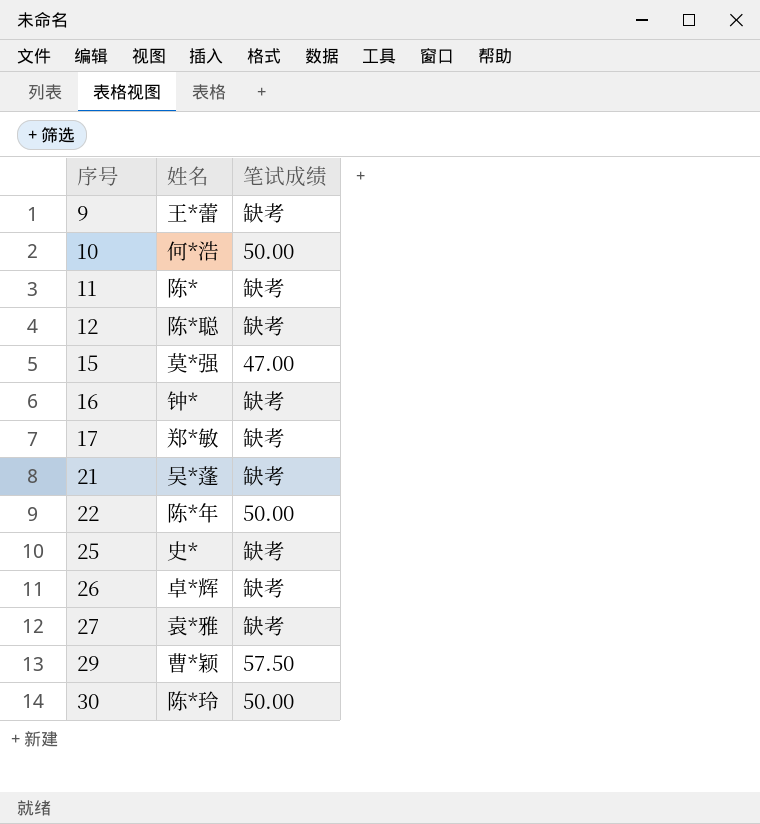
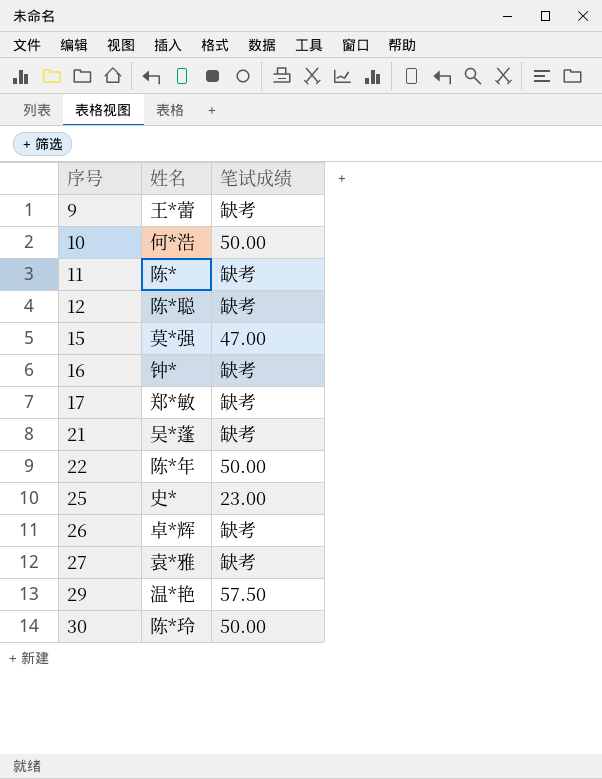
25 | 笔试成绩: 缺考 -> 23.00
29 | 姓名: 曹*颖 -> 温*艳

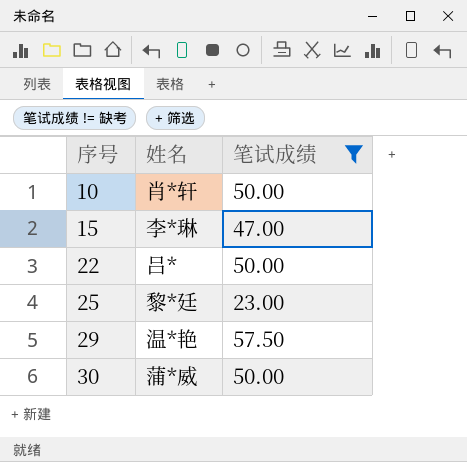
filter: none -> 笔试成绩 != 缺考
10 | 姓名: 何*浩 -> 肖*轩
15 | 姓名: 莫*强 -> 李*琳
22 | 姓名: 陈*年 -> 吕*
25 | 姓名: 史* -> 黎*廷
30 | 姓名: 陈*玲 -> 蒲*威

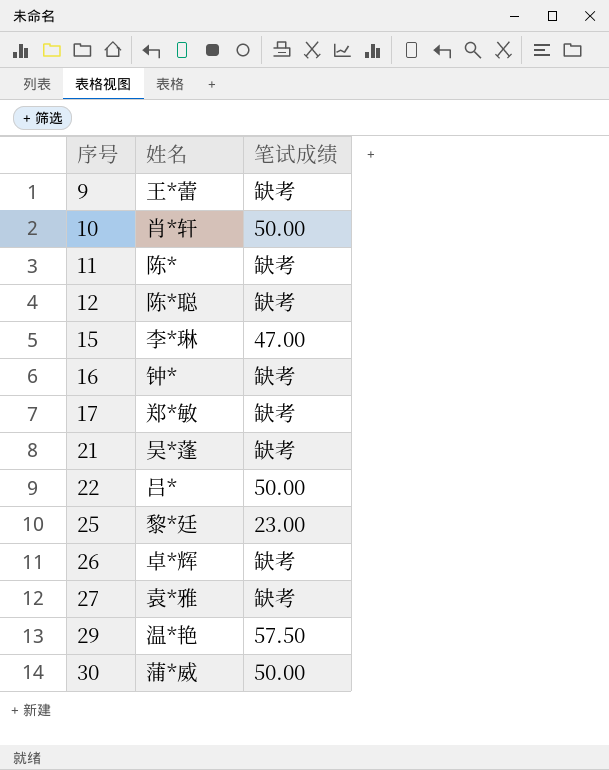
filter: 笔试成绩 != 缺考 -> none

